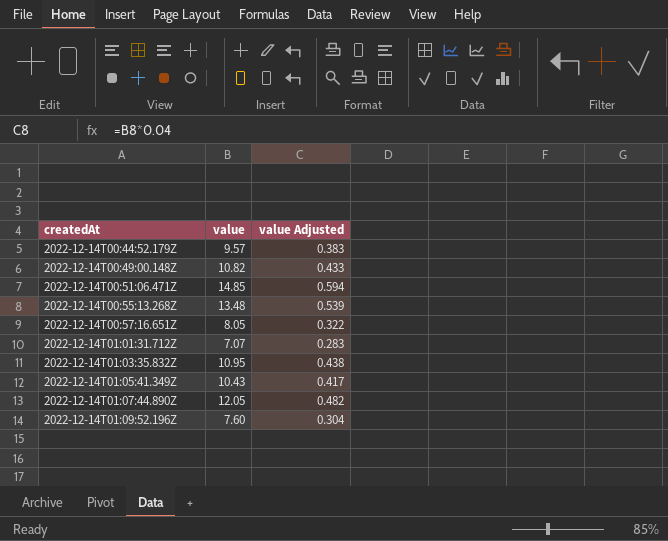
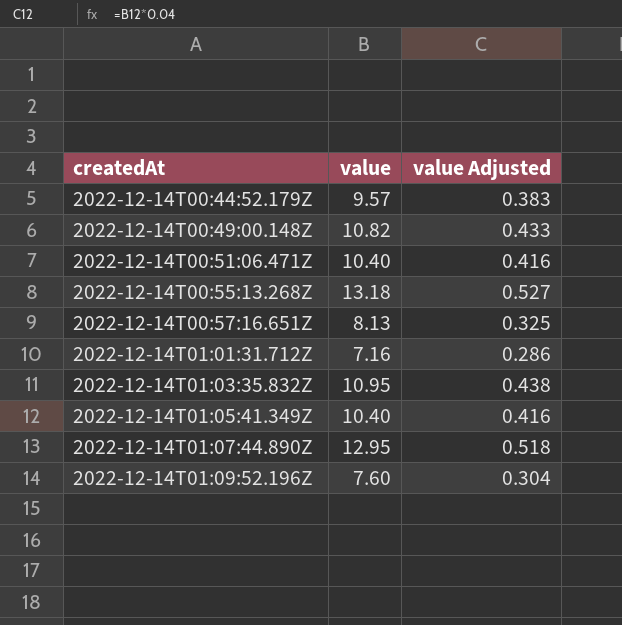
2022-12-14T00:51:06.471Z | value: 14.85 -> 10.40
2022-12-14T00:51:06.471Z | value Adjusted: 0.594 -> 0.416
2022-12-14T00:55:13.268Z | value: 13.48 -> 13.18
2022-12-14T00:55:13.268Z | value Adjusted: 0.539 -> 0.527
2022-12-14T00:57:16.651Z | value: 8.05 -> 8.13
2022-12-14T00:57:16.651Z | value Adjusted: 0.322 -> 0.325
2022-12-14T01:01:31.712Z | value: 7.07 -> 7.16
2022-12-14T01:01:31.712Z | value Adjusted: 0.283 -> 0.286
2022-12-14T01:05:41.349Z | value: 10.43 -> 10.40
2022-12-14T01:05:41.349Z | value Adjusted: 0.417 -> 0.416
2022-12-14T01:07:44.890Z | value: 12.05 -> 12.95
2022-12-14T01:07:44.890Z | value Adjusted: 0.482 -> 0.518

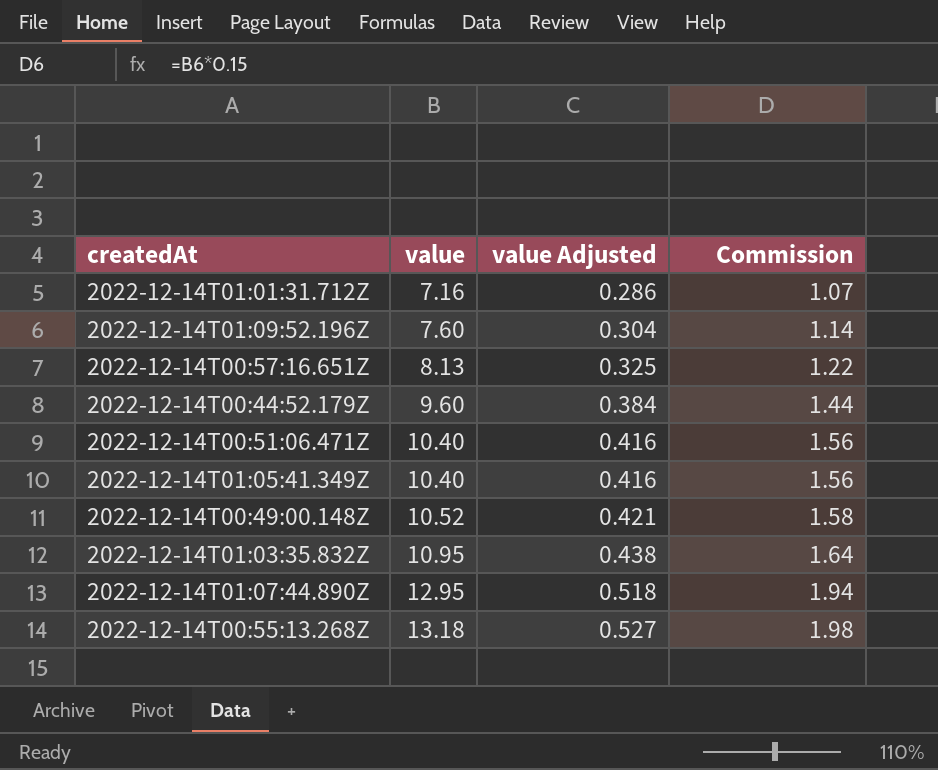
row order: createdAt ascending -> value ascending
column Commission | formula: none -> [value] * 0.15
2022-12-14T00:44:52.179Z | value: 9.57 -> 9.60
2022-12-14T00:44:52.179Z | value Adjusted: 0.383 -> 0.384
2022-12-14T00:49:00.148Z | value: 10.82 -> 10.52
2022-12-14T00:49:00.148Z | value Adjusted: 0.433 -> 0.421

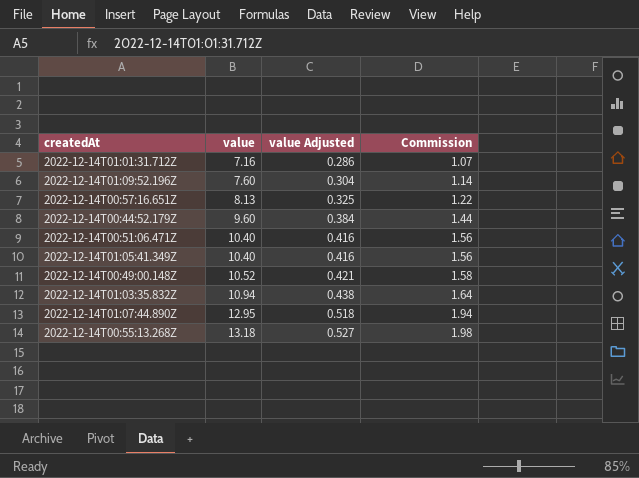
2022-12-14T01:03:35.832Z | value: 10.95 -> 10.94

